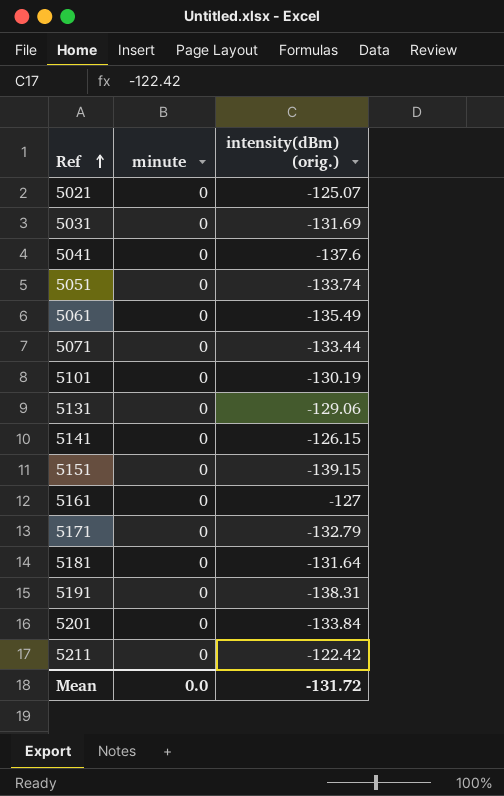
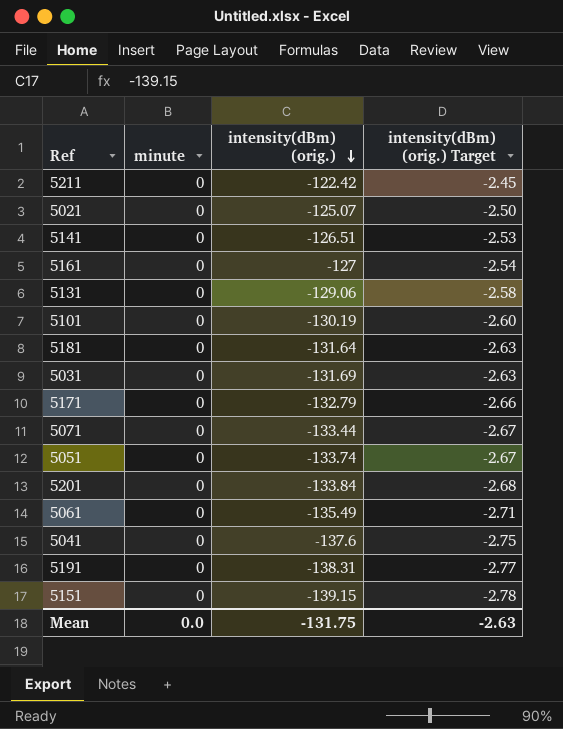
row order: Ref ascending -> intensity(dBm) (orig.) descending
column intensity(dBm) (orig.) Target | formula: none -> [intensity(dBm) (orig.)] * 0.02
5141 | intensity(dBm) (orig.): -126.15 -> -126.51
Mean | intensity(dBm) (orig.): -131.72 -> -131.75

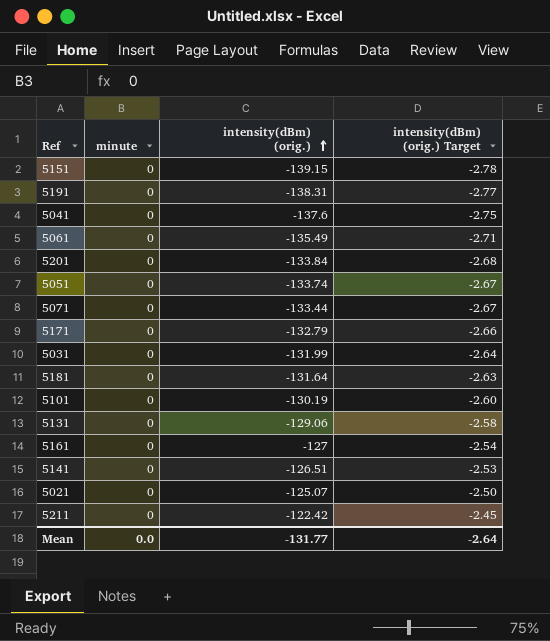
row order: intensity(dBm) (orig.) descending -> intensity(dBm) (orig.) ascending
5031 | intensity(dBm) (orig.): -131.69 -> -131.99
5031 | intensity(dBm) (orig.) Target: -2.63 -> -2.64
Mean | intensity(dBm) (orig.): -131.75 -> -131.77
Mean | intensity(dBm) (orig.) Target: -2.63 -> -2.64

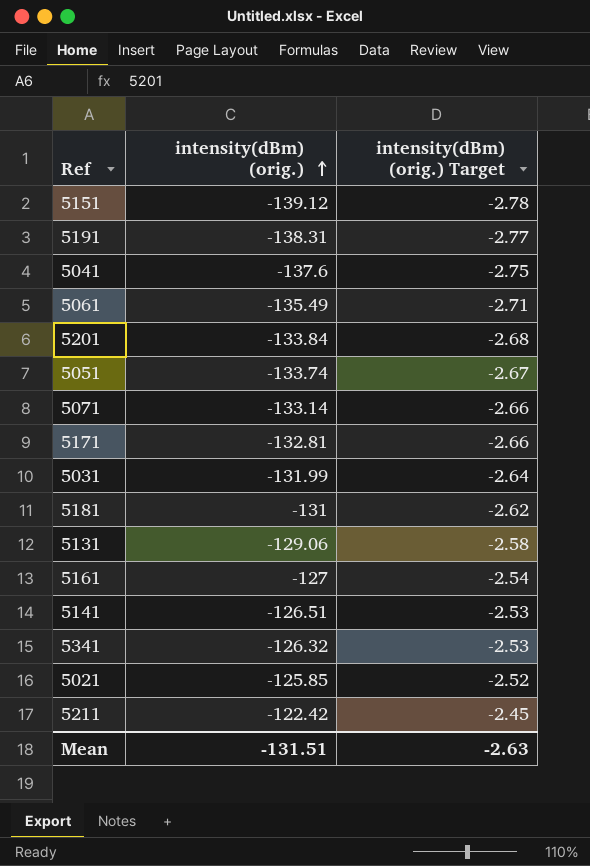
column minute | position: 2 -> none
row 5101: 0 | -130.19 | -2.60 -> none
5151 | intensity(dBm) (orig.): -139.15 -> -139.12
5071 | intensity(dBm) (orig.): -133.44 -> -133.14
5071 | intensity(dBm) (orig.) Target: -2.67 -> -2.66
5171 | intensity(dBm) (orig.): -132.79 -> -132.81
5181 | intensity(dBm) (orig.): -131.64 -> -131
5181 | intensity(dBm) (orig.) Target: -2.63 -> -2.62
row 5341: none -> -126.32 | -2.53
5021 | intensity(dBm) (orig.): -125.07 -> -125.85
5021 | intensity(dBm) (orig.) Target: -2.50 -> -2.52
Mean | intensity(dBm) (orig.): -131.77 -> -131.51
Mean | intensity(dBm) (orig.) Target: -2.64 -> -2.63

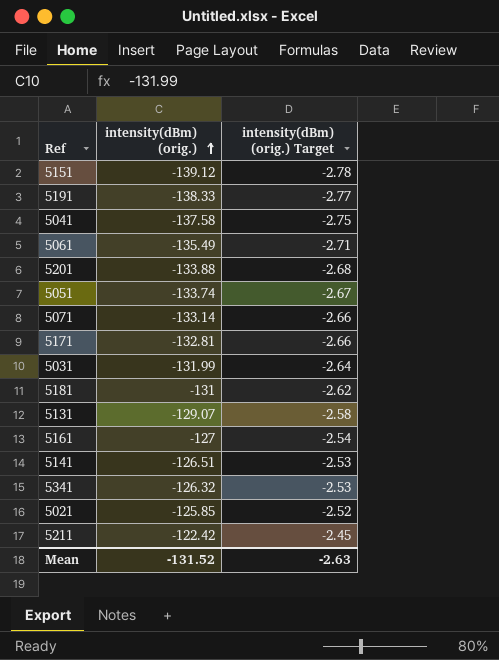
5191 | intensity(dBm) (orig.): -138.31 -> -138.33
5041 | intensity(dBm) (orig.): -137.6 -> -137.58
5201 | intensity(dBm) (orig.): -133.84 -> -133.88
5131 | intensity(dBm) (orig.): -129.06 -> -129.07
Mean | intensity(dBm) (orig.): -131.51 -> -131.52

